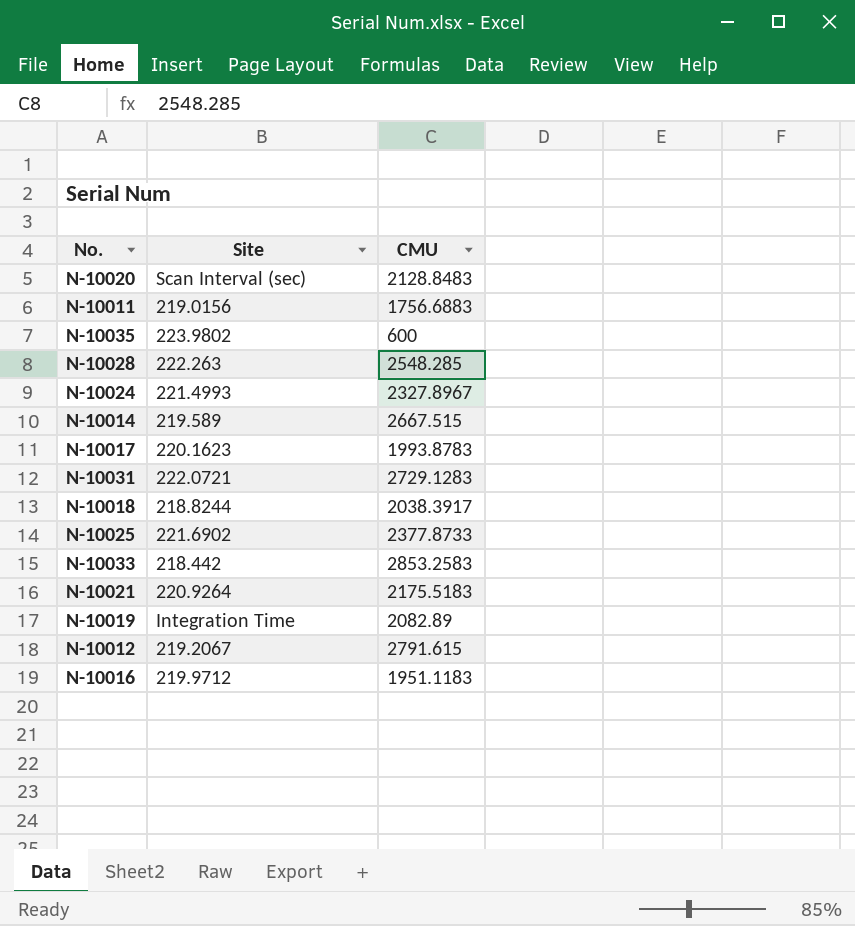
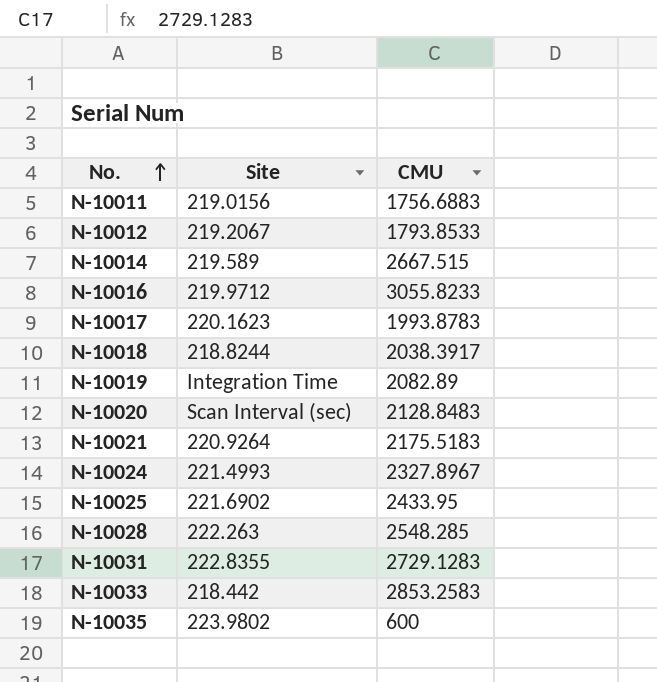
row order: none -> No. ascending
N-10012 | CMU: 2791.615 -> 1793.8533
N-10016 | CMU: 1951.1183 -> 3055.8233
N-10025 | CMU: 2377.8733 -> 2433.95
N-10031 | Site: 222.0721 -> 222.8355

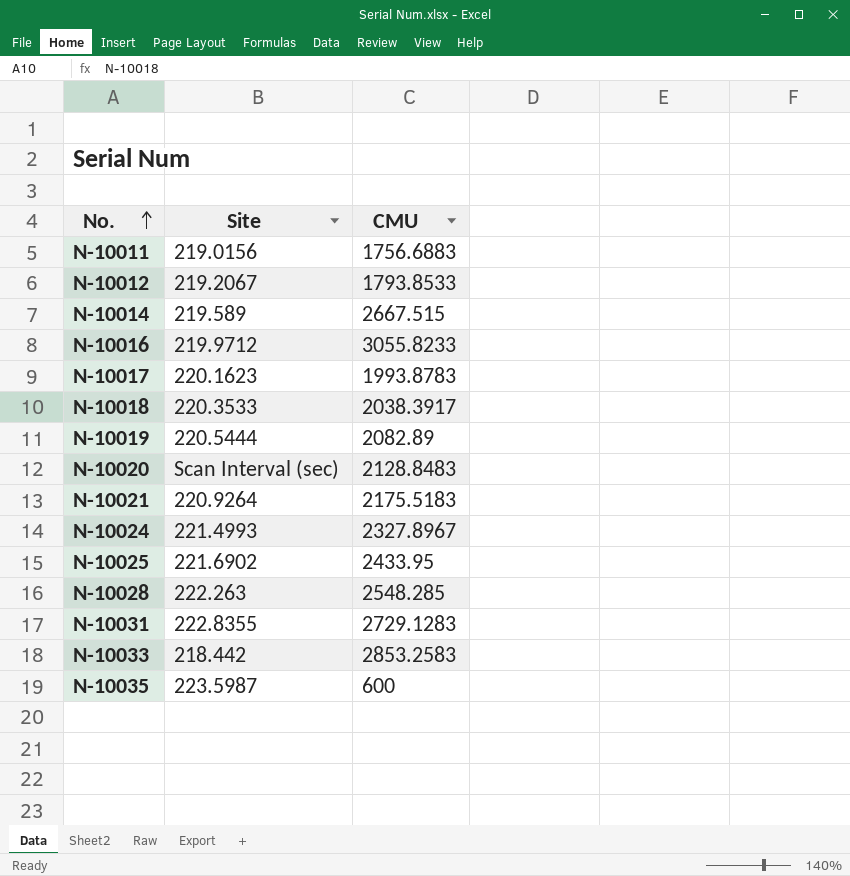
N-10018 | Site: 218.8244 -> 220.3533
N-10019 | Site: Integration Time -> 220.5444
N-10035 | Site: 223.9802 -> 223.5987

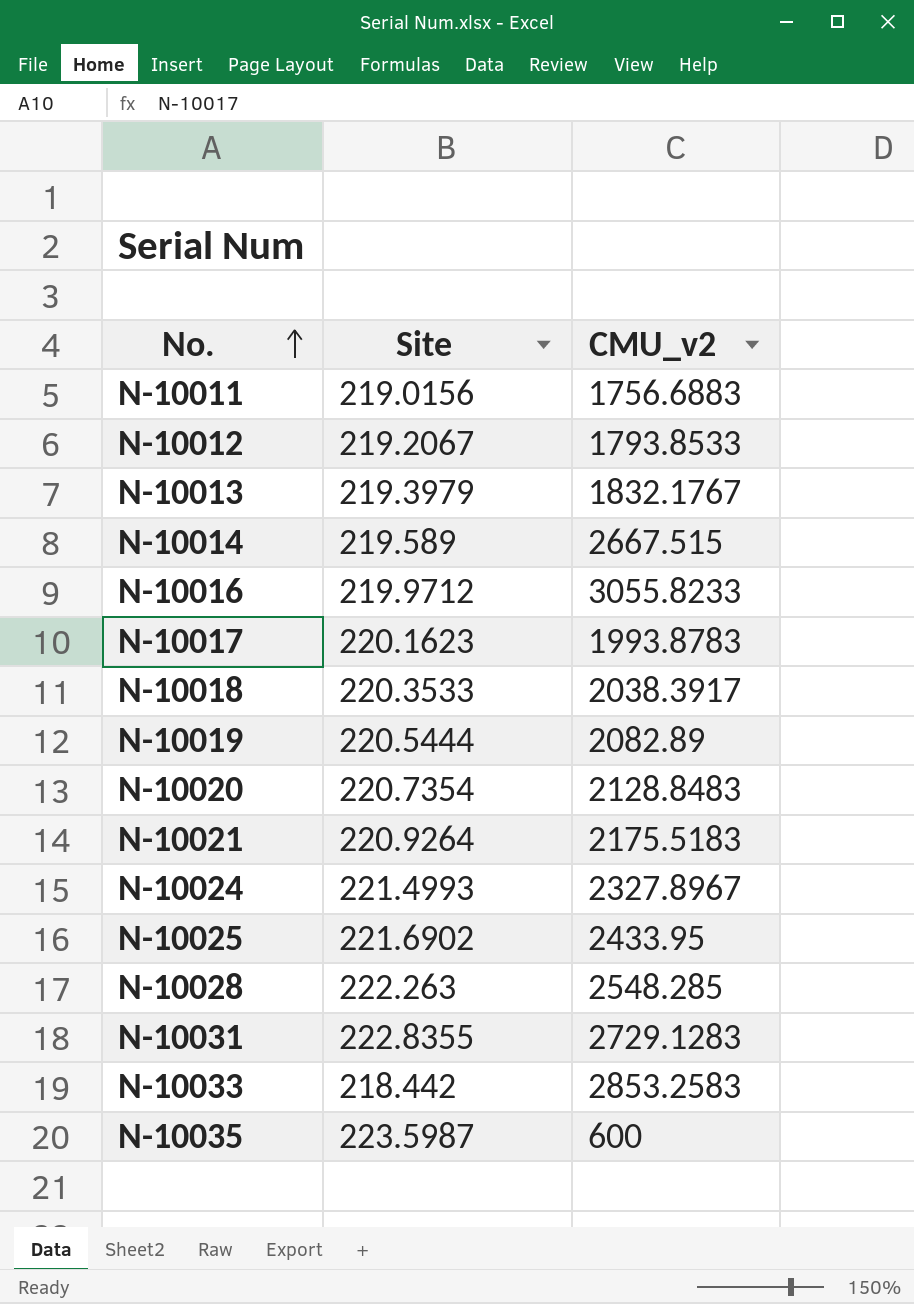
column name: CMU -> CMU_v2
row N-10013: none -> 219.3979 | 1832.1767
N-10020 | Site: Scan Interval (sec) -> 220.7354

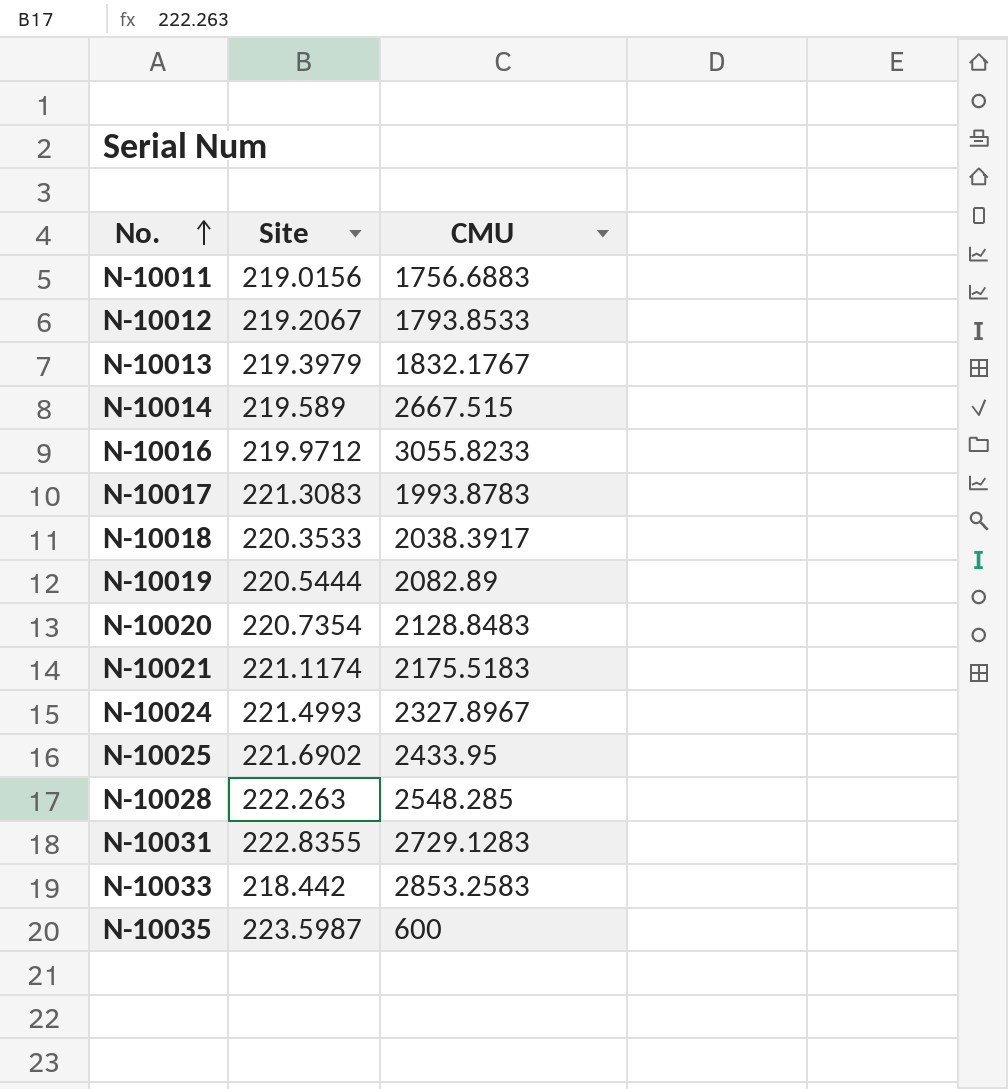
column name: CMU_v2 -> CMU
N-10017 | Site: 220.1623 -> 221.3083
N-10021 | Site: 220.9264 -> 221.1174

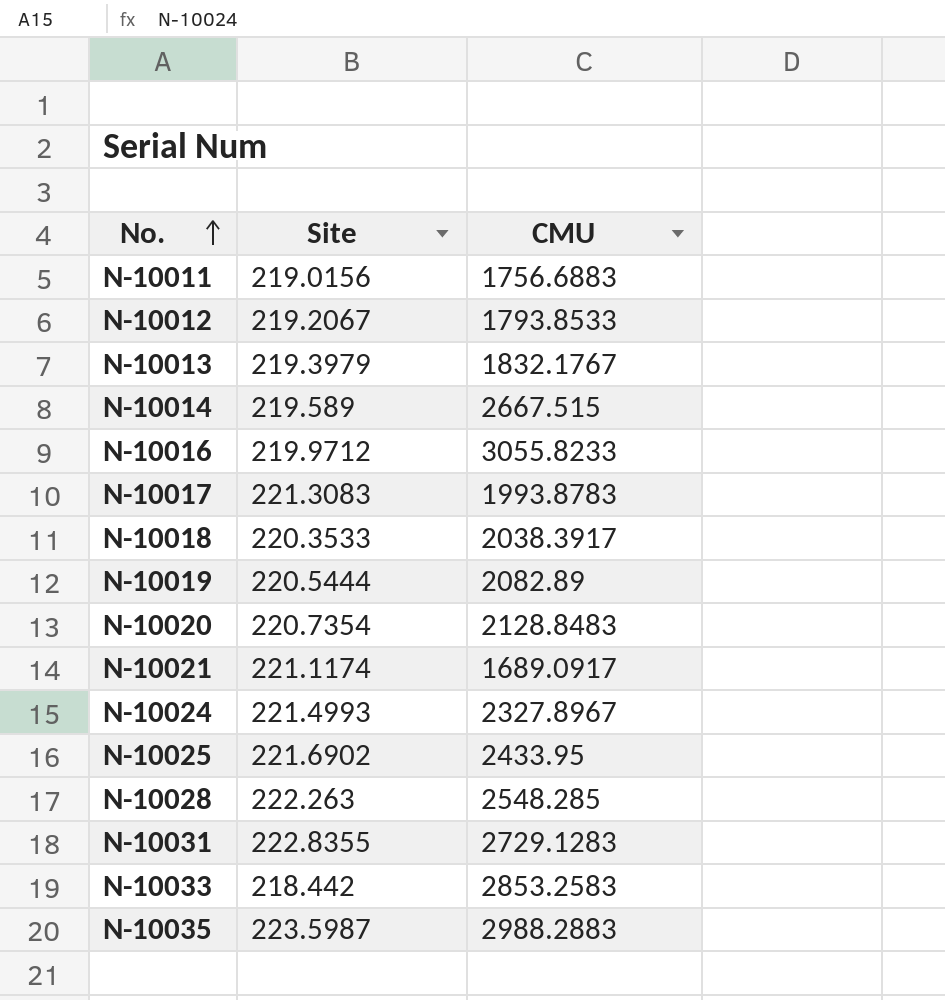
N-10021 | CMU: 2175.5183 -> 1689.0917
N-10035 | CMU: 600 -> 2988.2883

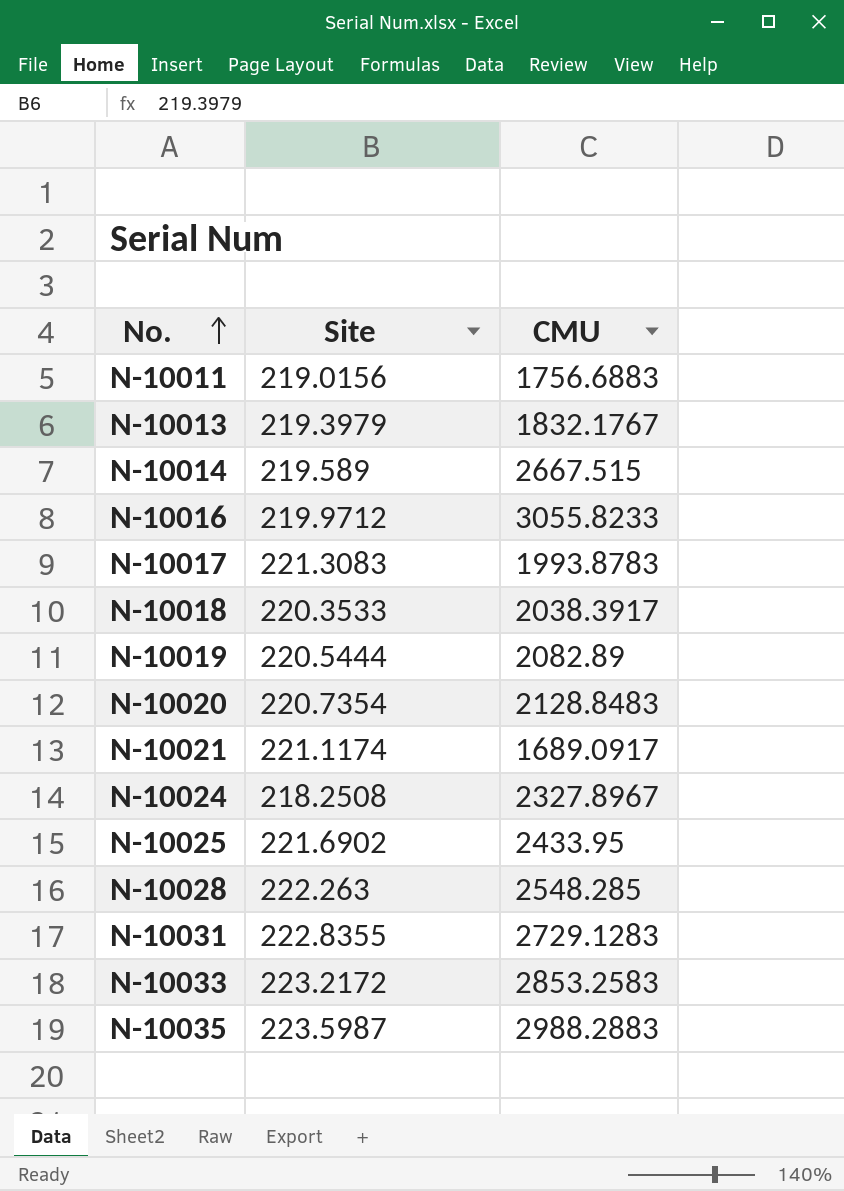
row N-10012: 219.2067 | 1793.8533 -> none
N-10024 | Site: 221.4993 -> 218.2508
N-10033 | Site: 218.442 -> 223.2172

